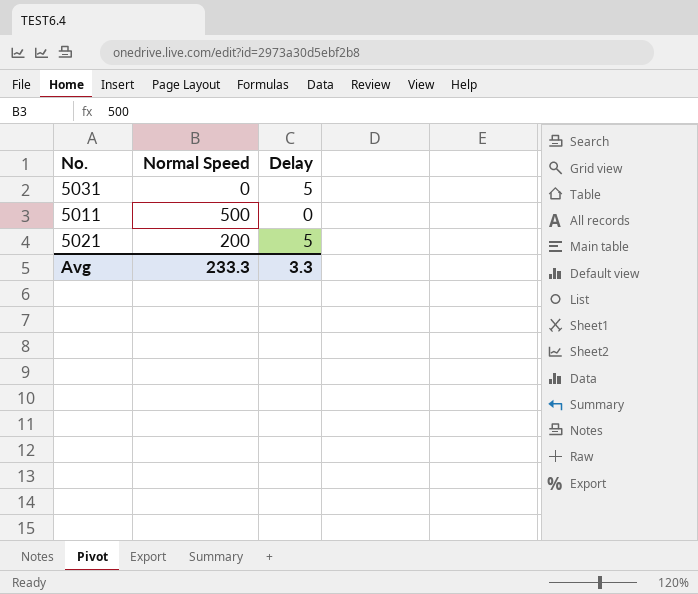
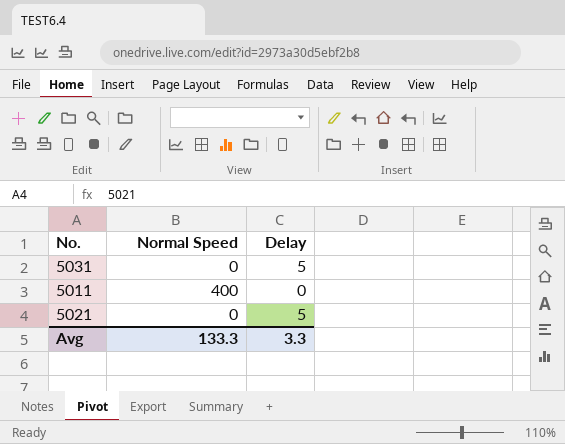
5011 | Normal Speed: 500 -> 400
5021 | Normal Speed: 200 -> 0
Avg | Normal Speed: 233.3 -> 133.3

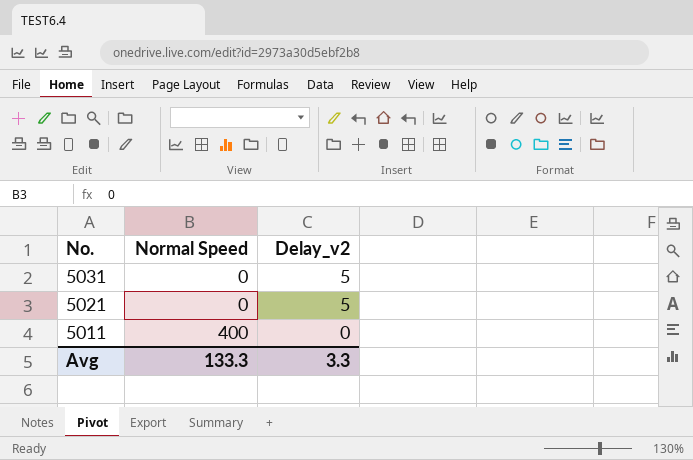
row order: none -> No. descending
column name: Delay -> Delay_v2

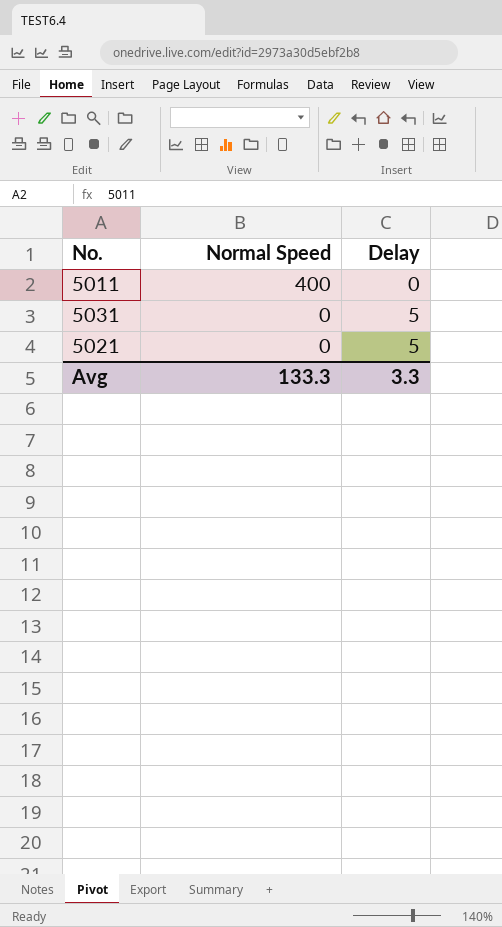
row order: No. descending -> Normal Speed descending
column name: Delay_v2 -> Delay

